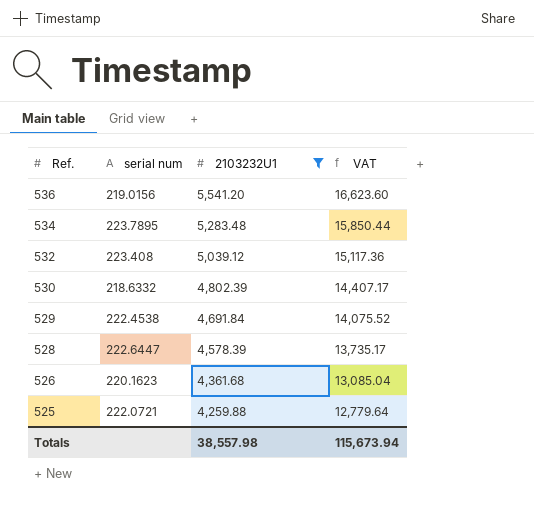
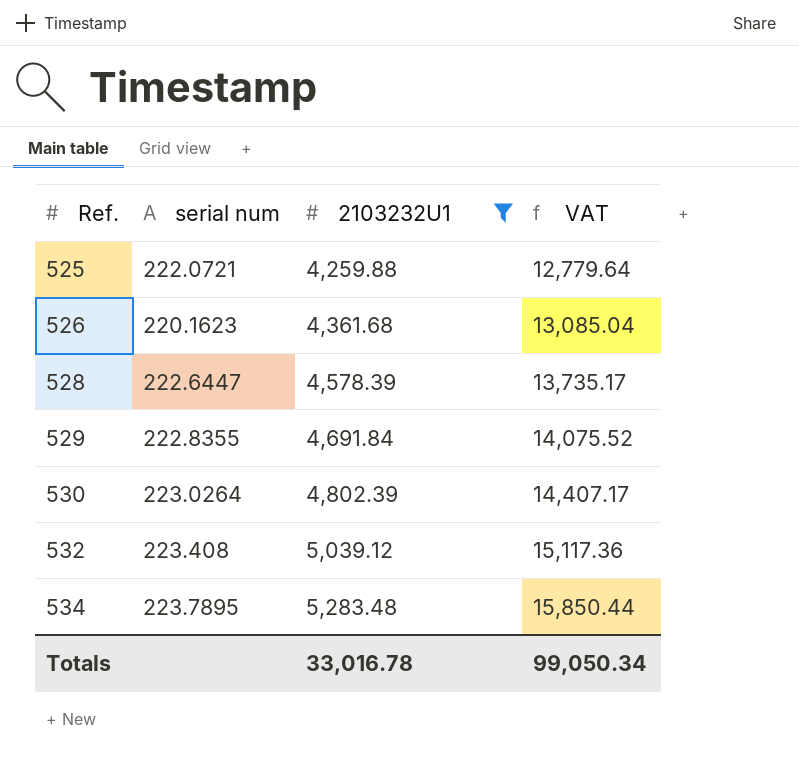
row order: Ref. descending -> Ref. ascending
row 536: 219.0156 | 5,541.20 | 16,623.60 -> none
529 | serial num: 222.4538 -> 222.8355
530 | serial num: 218.6332 -> 223.0264
Totals | 2103232U1: 38,557.98 -> 33,016.78
Totals | VAT: 115,673.94 -> 99,050.34

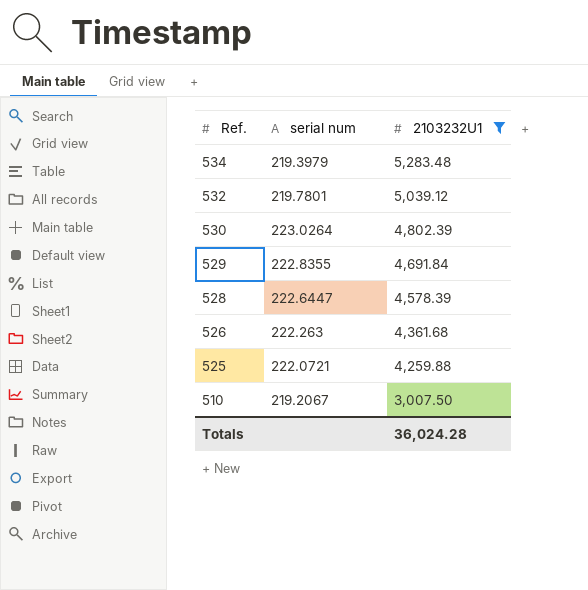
row order: Ref. ascending -> Ref. descending
column VAT | formula: [2103232U1] * 3 -> none
534 | serial num: 223.7895 -> 219.3979
532 | serial num: 223.408 -> 219.7801
526 | serial num: 220.1623 -> 222.263
row 510: none -> 219.2067 | 3,007.50
Totals | 2103232U1: 33,016.78 -> 36,024.28

